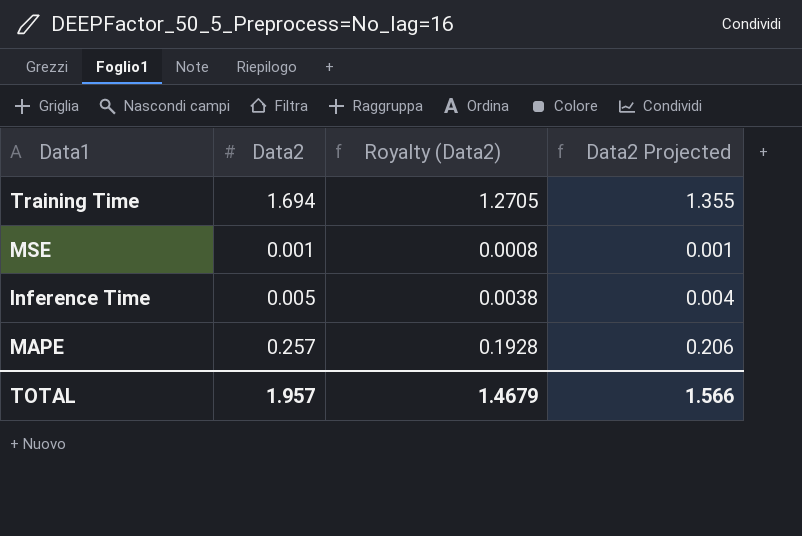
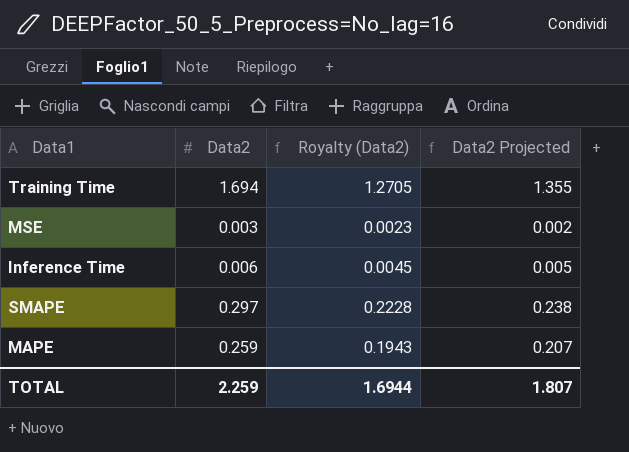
MSE | Data2: 0.001 -> 0.003
MSE | Royalty (Data2): 0.0008 -> 0.0023
MSE | Data2 Projected: 0.001 -> 0.002
Inference Time | Data2: 0.005 -> 0.006
Inference Time | Royalty (Data2): 0.0038 -> 0.0045
Inference Time | Data2 Projected: 0.004 -> 0.005
row SMAPE: none -> 0.297 | 0.2228 | 0.238
MAPE | Data2: 0.257 -> 0.259
MAPE | Royalty (Data2): 0.1928 -> 0.1943
MAPE | Data2 Projected: 0.206 -> 0.207
TOTAL | Data2: 1.957 -> 2.259
TOTAL | Royalty (Data2): 1.4679 -> 1.6944
TOTAL | Data2 Projected: 1.566 -> 1.807

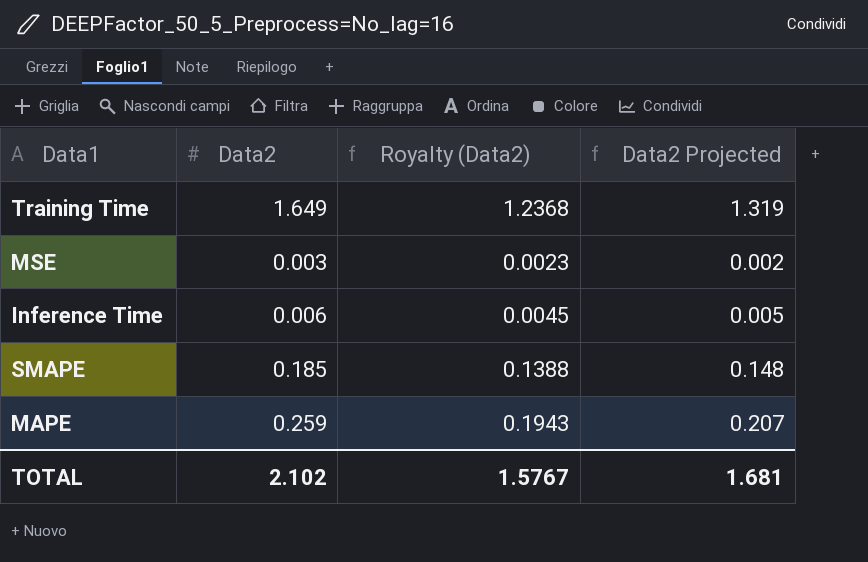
Training Time | Data2: 1.694 -> 1.649
Training Time | Royalty (Data2): 1.2705 -> 1.2368
Training Time | Data2 Projected: 1.355 -> 1.319
SMAPE | Data2: 0.297 -> 0.185
SMAPE | Royalty (Data2): 0.2228 -> 0.1388
SMAPE | Data2 Projected: 0.238 -> 0.148
TOTAL | Data2: 2.259 -> 2.102
TOTAL | Royalty (Data2): 1.6944 -> 1.5767
TOTAL | Data2 Projected: 1.807 -> 1.681

